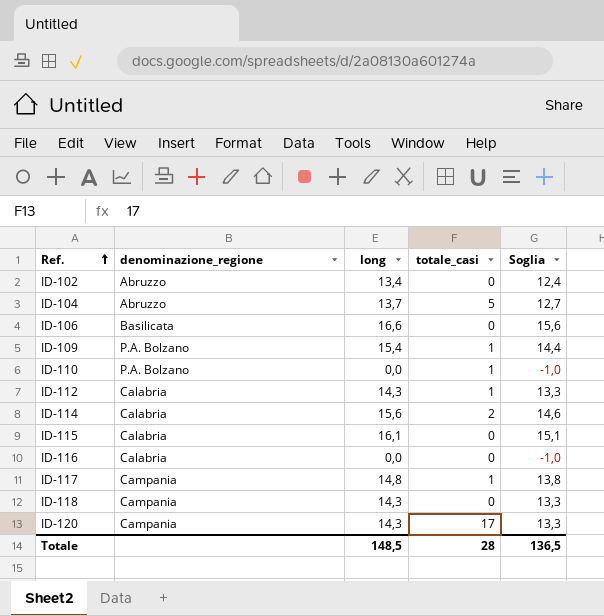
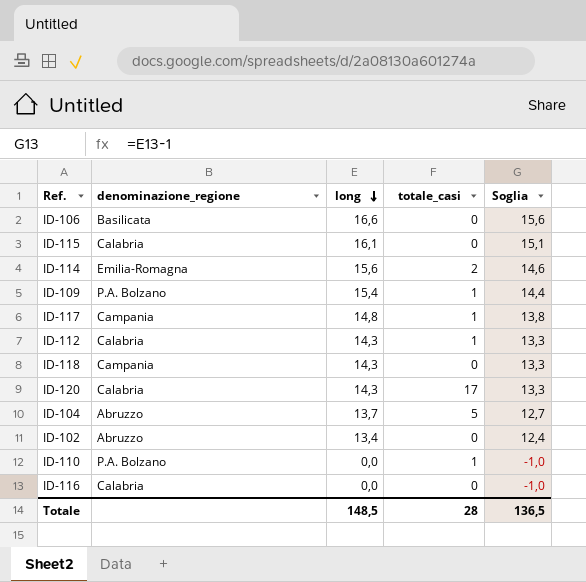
row order: Ref. ascending -> long descending
ID-114 | denominazione_regione: Calabria -> Emilia-Romagna
ID-120 | denominazione_regione: Campania -> Calabria

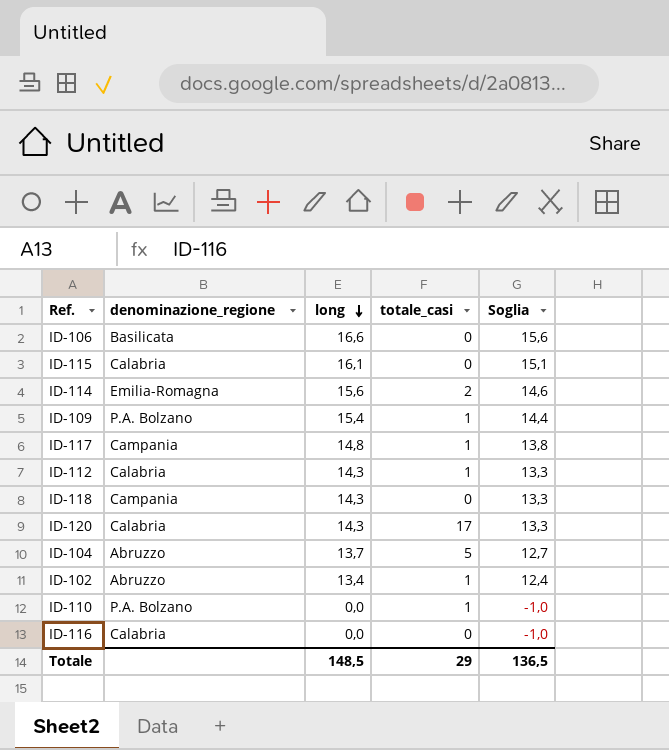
ID-102 | totale_casi: 0 -> 1
Totale | totale_casi: 28 -> 29

